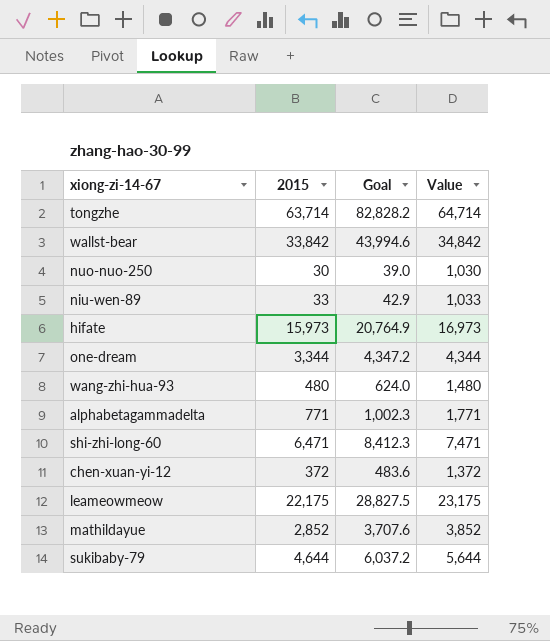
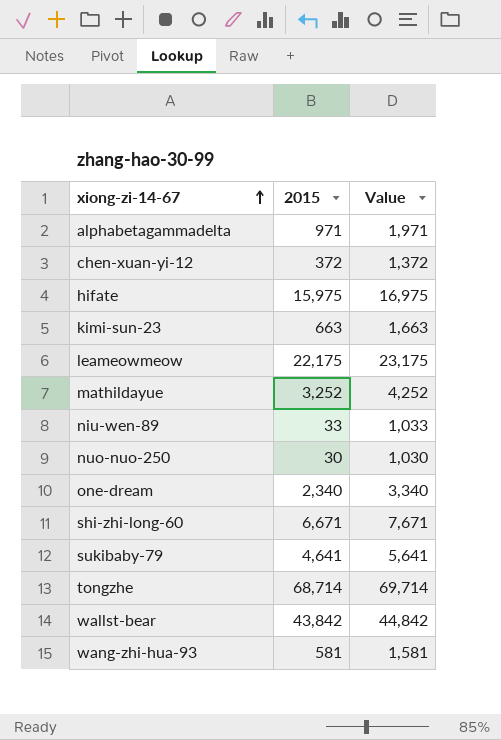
row order: none -> xiong-zi-14-67 ascending
column Goal | formula: [2015] * 1.3 -> none
alphabetagammadelta | 2015: 771 -> 971
alphabetagammadelta | Value: 1,771 -> 1,971
hifate | 2015: 15,973 -> 15,975
hifate | Value: 16,973 -> 16,975
row kimi-sun-23: none -> 663 | 1,663
mathildayue | 2015: 2,852 -> 3,252
mathildayue | Value: 3,852 -> 4,252
one-dream | 2015: 3,344 -> 2,340
one-dream | Value: 4,344 -> 3,340
shi-zhi-long-60 | 2015: 6,471 -> 6,671
shi-zhi-long-60 | Value: 7,471 -> 7,671
sukibaby-79 | 2015: 4,644 -> 4,641
sukibaby-79 | Value: 5,644 -> 5,641
tongzhe | 2015: 63,714 -> 68,714
tongzhe | Value: 64,714 -> 69,714
wallst-bear | 2015: 33,842 -> 43,842
wallst-bear | Value: 34,842 -> 44,842
wang-zhi-hua-93 | 2015: 480 -> 581
wang-zhi-hua-93 | Value: 1,480 -> 1,581

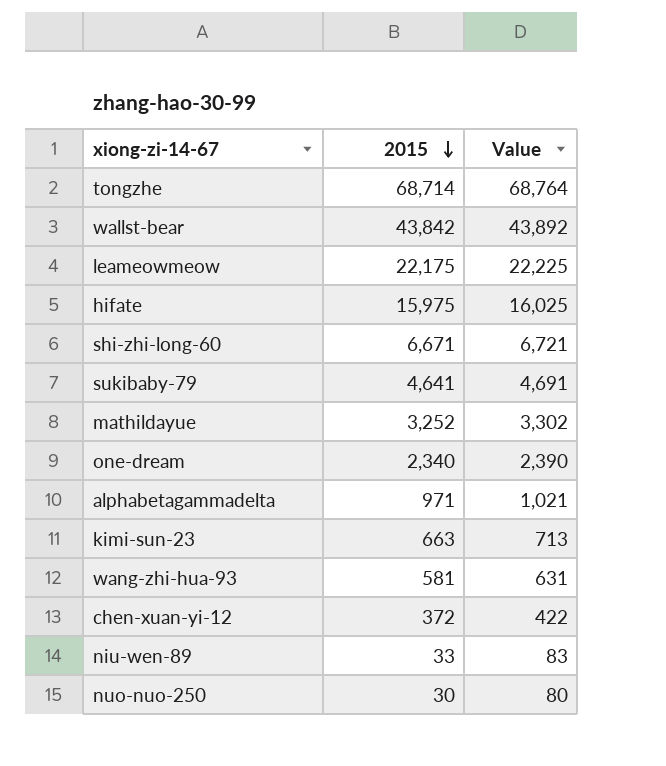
row order: xiong-zi-14-67 ascending -> 2015 descending
column Value | formula: [2015] + 1000 -> [2015] + 50

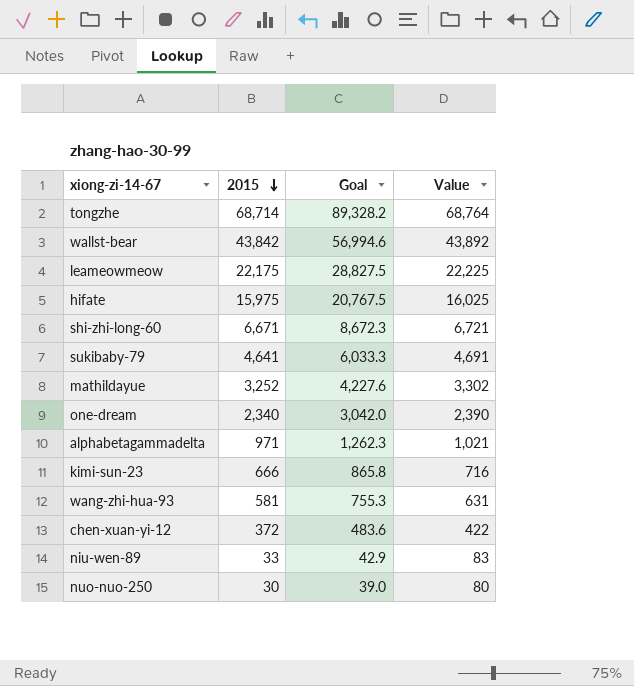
column Goal | formula: none -> [2015] * 1.3
kimi-sun-23 | 2015: 663 -> 666
kimi-sun-23 | Value: 713 -> 716

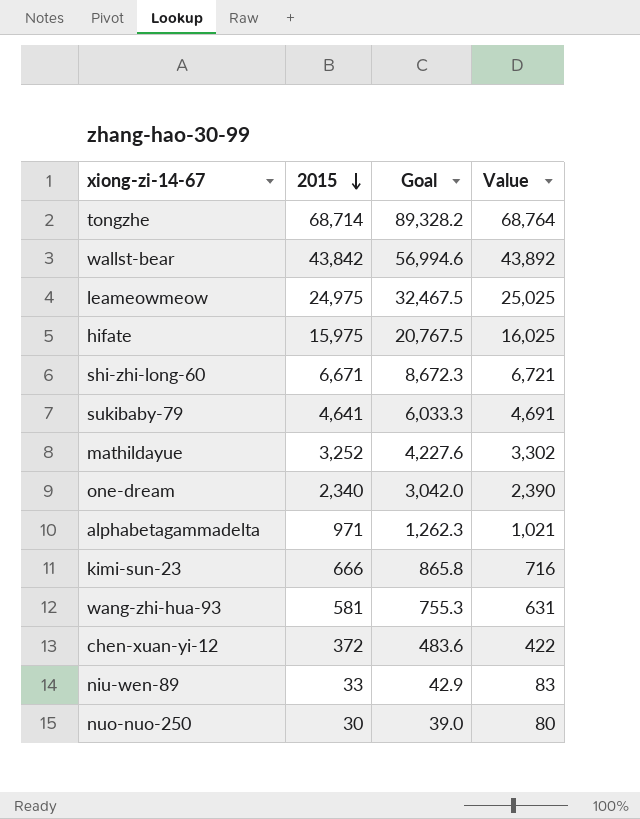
leameowmeow | 2015: 22,175 -> 24,975
leameowmeow | Goal: 28,827.5 -> 32,467.5
leameowmeow | Value: 22,225 -> 25,025

